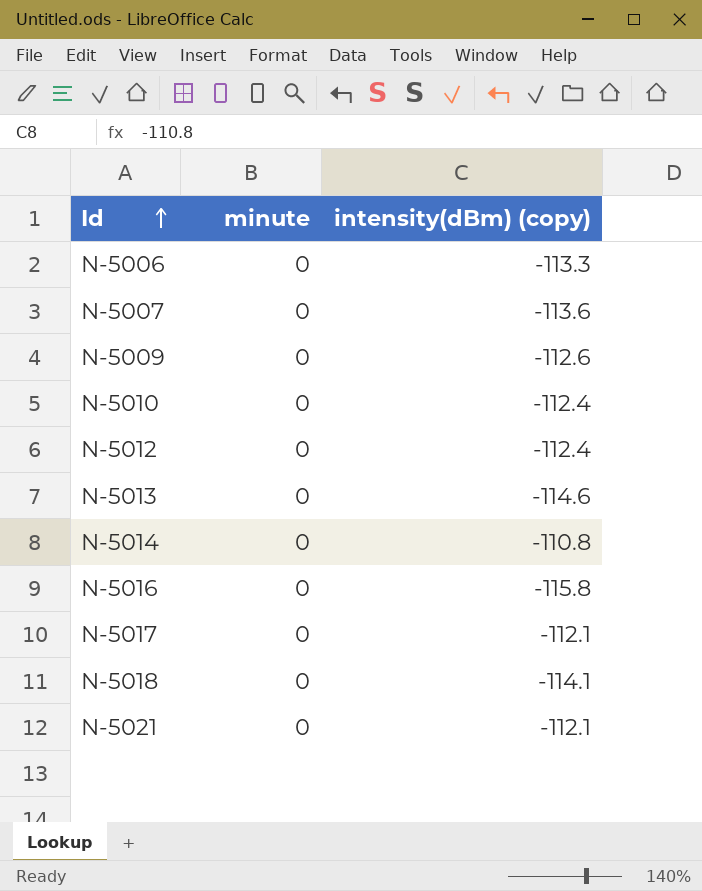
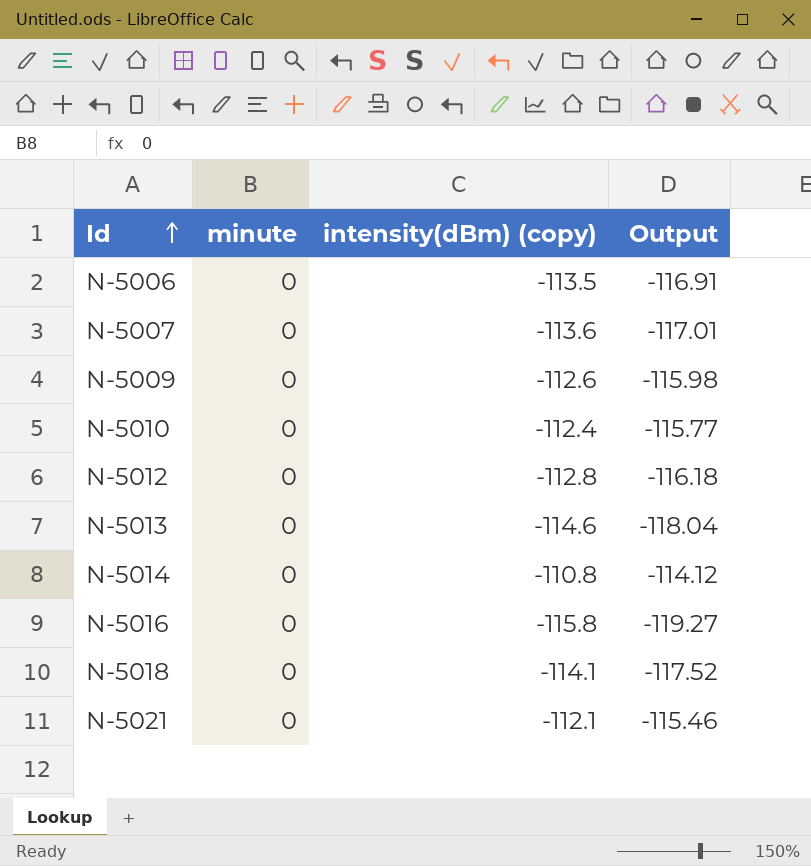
column Output | formula: none -> [intensity(dBm) (copy)] * 1.03
row N-5017: 0 | -112.1 -> none
N-5006 | intensity(dBm) (copy): -113.3 -> -113.5
N-5012 | intensity(dBm) (copy): -112.4 -> -112.8

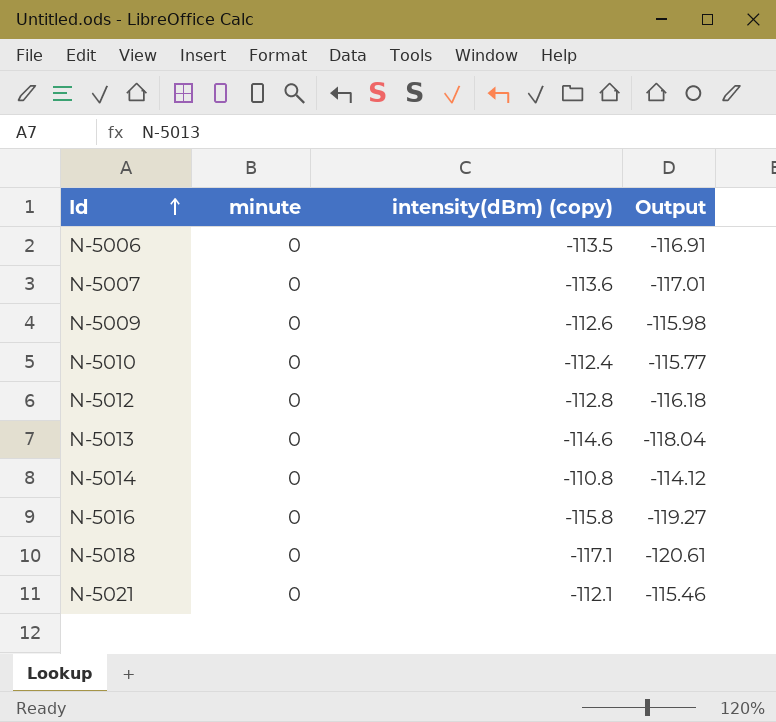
N-5018 | intensity(dBm) (copy): -114.1 -> -117.1
N-5018 | Output: -117.52 -> -120.61

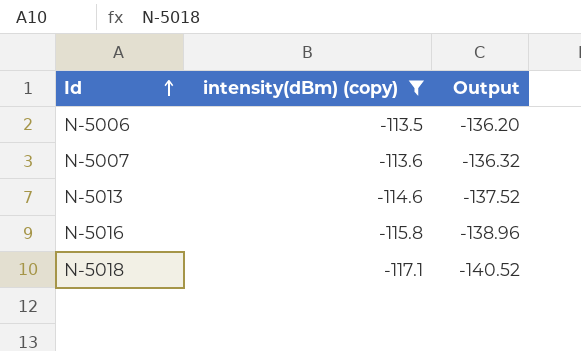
filter: none -> intensity(dBm) (copy) <= -113.5
column minute | position: 2 -> none
column Output | formula: [intensity(dBm) (copy)] * 1.03 -> [intensity(dBm) (copy)] * 1.2

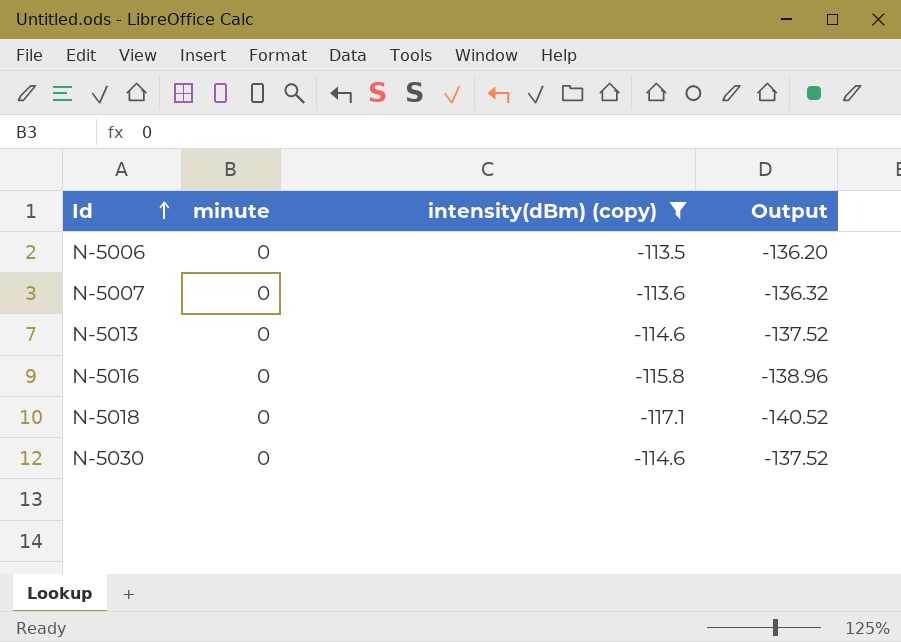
column minute | position: none -> 2
row N-5030: none -> 0 | -114.6 | -137.52

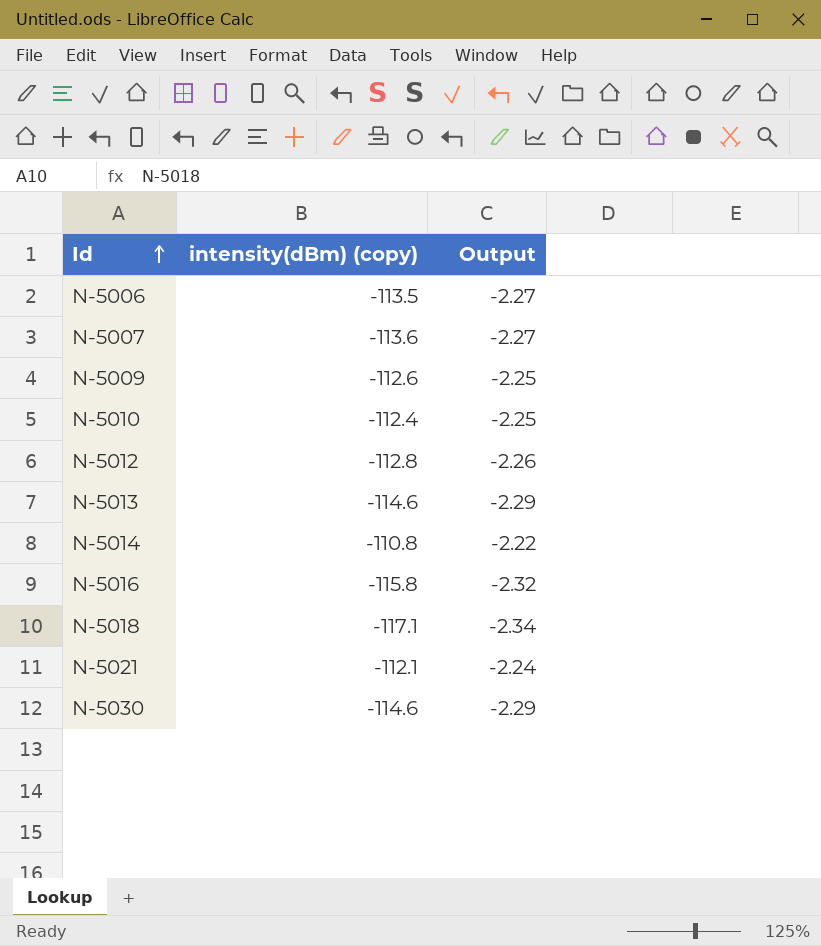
filter: intensity(dBm) (copy) <= -113.5 -> none
column minute | position: 2 -> none
column Output | formula: [intensity(dBm) (copy)] * 1.2 -> [intensity(dBm) (copy)] * 0.02

